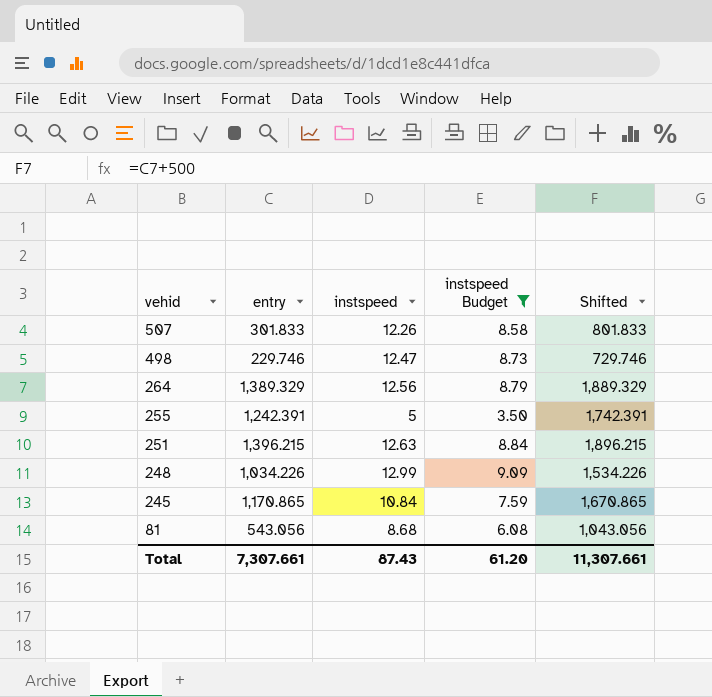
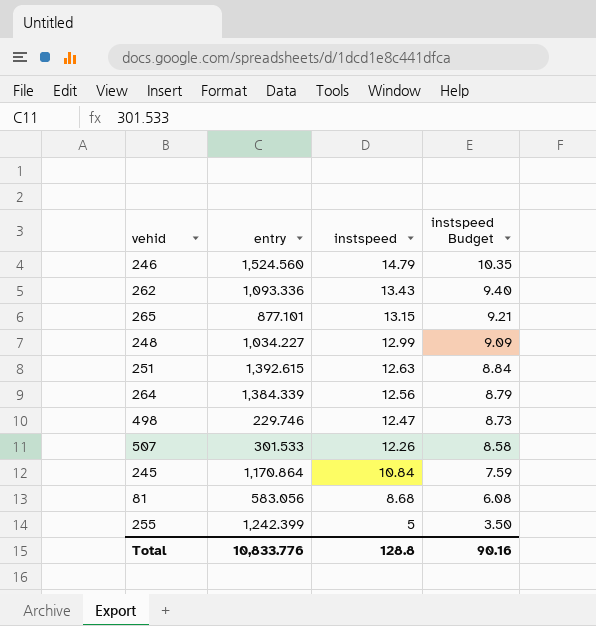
filter: instspeed Budget <= 9.09 -> none
row order: vehid descending -> instspeed descending
column Shifted | formula: [entry] + 500 -> none
248 | entry: 1,034.226 -> 1,034.227
251 | entry: 1,396.215 -> 1,392.615
264 | entry: 1,389.329 -> 1,384.339
507 | entry: 301.833 -> 301.533
245 | entry: 1,170.865 -> 1,170.864
81 | entry: 543.056 -> 583.056
255 | entry: 1,242.391 -> 1,242.399
Total | entry: 7,307.661 -> 10,833.776
Total | instspeed: 87.43 -> 128.8
Total | instspeed Budget: 61.20 -> 90.16

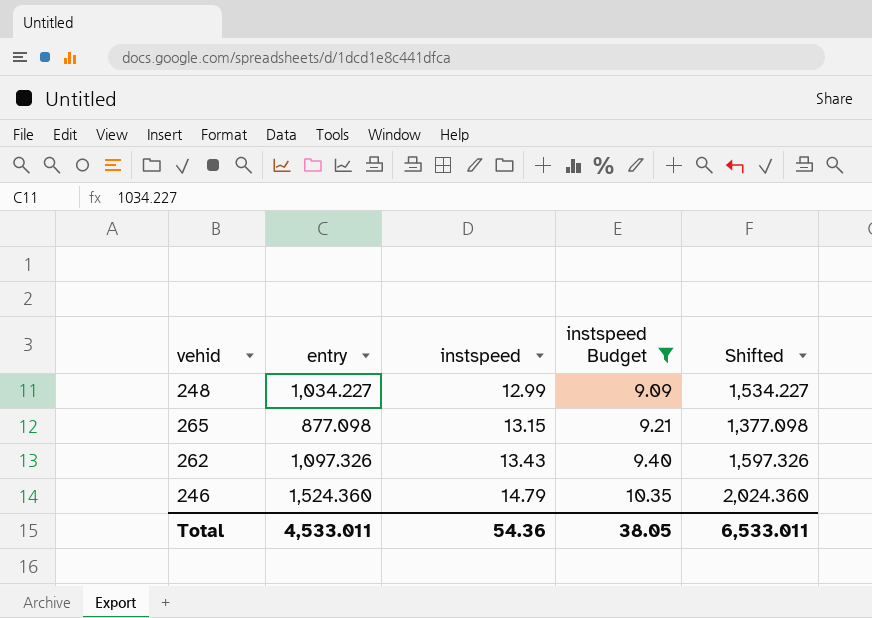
filter: none -> instspeed Budget >= 9.09
row order: instspeed descending -> instspeed ascending
column Shifted | formula: none -> [entry] + 500
265 | entry: 877.101 -> 877.098
262 | entry: 1,093.336 -> 1,097.326
246 | entry: 1,524.560 -> 1,524.360
Total | entry: 10,833.776 -> 4,533.011
Total | instspeed: 128.8 -> 54.36
Total | instspeed Budget: 90.16 -> 38.05

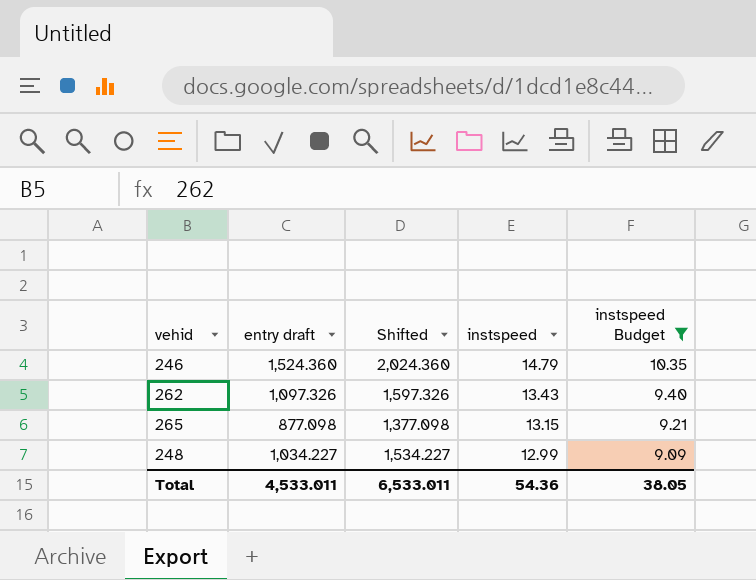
row order: instspeed ascending -> instspeed descending
column name: entry -> entry draft
column Shifted | position: 5 -> 3

